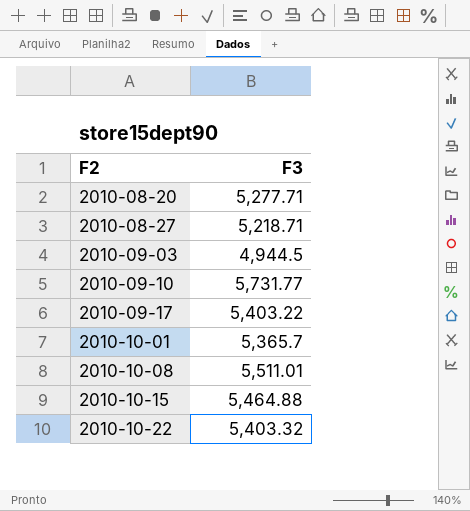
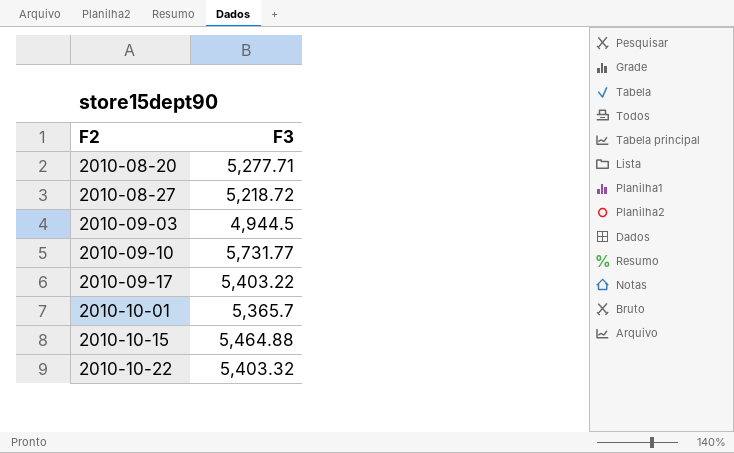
row 2010-10-08: 5,511.01 -> none
2010-08-27 | F3: 5,218.71 -> 5,218.72

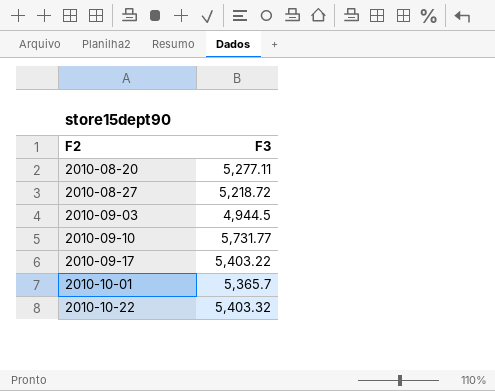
row 2010-10-15: 5,464.88 -> none
2010-08-20 | F3: 5,277.71 -> 5,277.11

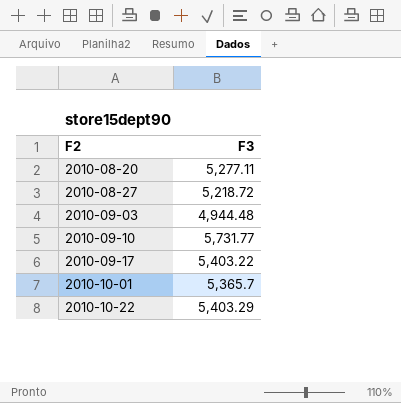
2010-09-03 | F3: 4,944.5 -> 4,944.48
2010-10-22 | F3: 5,403.32 -> 5,403.29

